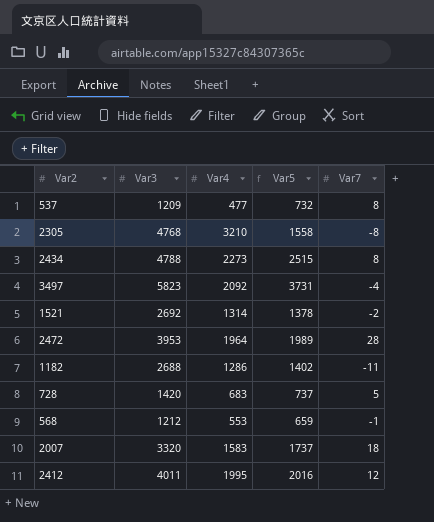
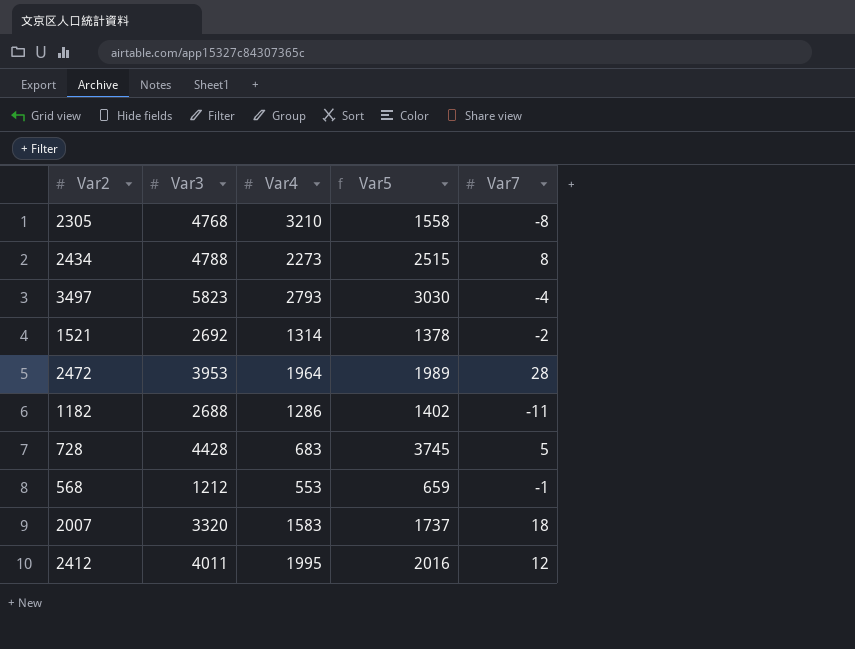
row 537: 1209 | 477 | 732 | 8 -> none
3497 | Var4: 2092 -> 2793
3497 | Var5: 3731 -> 3030
728 | Var3: 1420 -> 4428
728 | Var5: 737 -> 3745

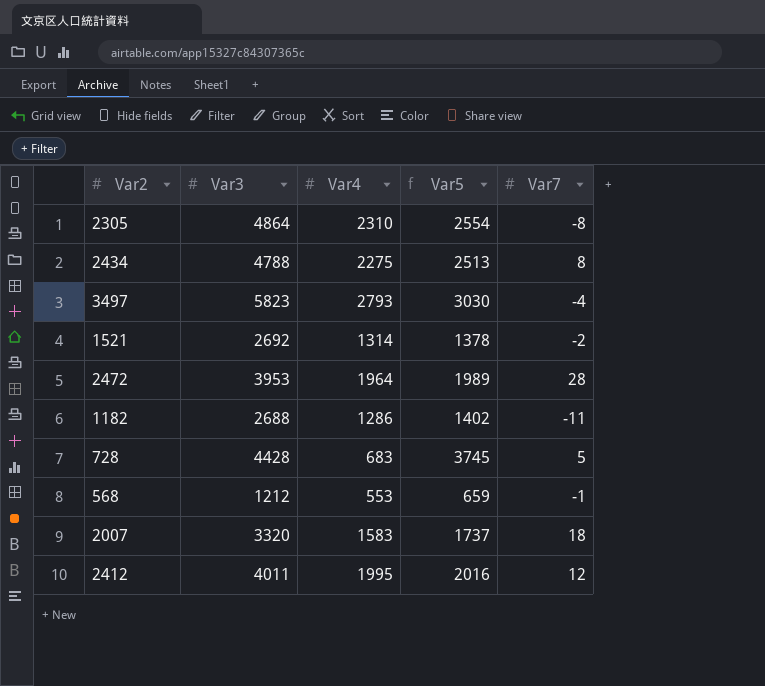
2305 | Var3: 4768 -> 4864
2305 | Var4: 3210 -> 2310
2305 | Var5: 1558 -> 2554
2434 | Var4: 2273 -> 2275
2434 | Var5: 2515 -> 2513

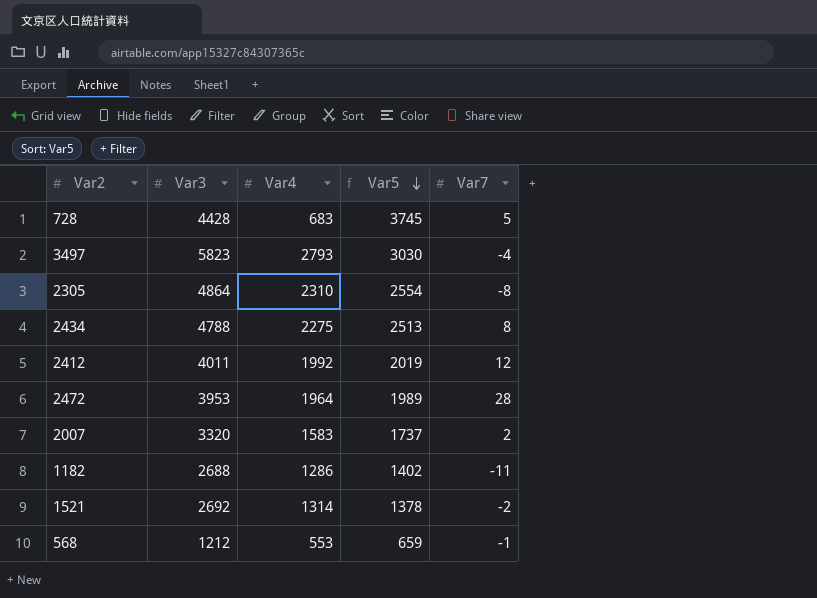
row order: none -> Var5 descending
2412 | Var4: 1995 -> 1992
2412 | Var5: 2016 -> 2019
2007 | Var7: 18 -> 2

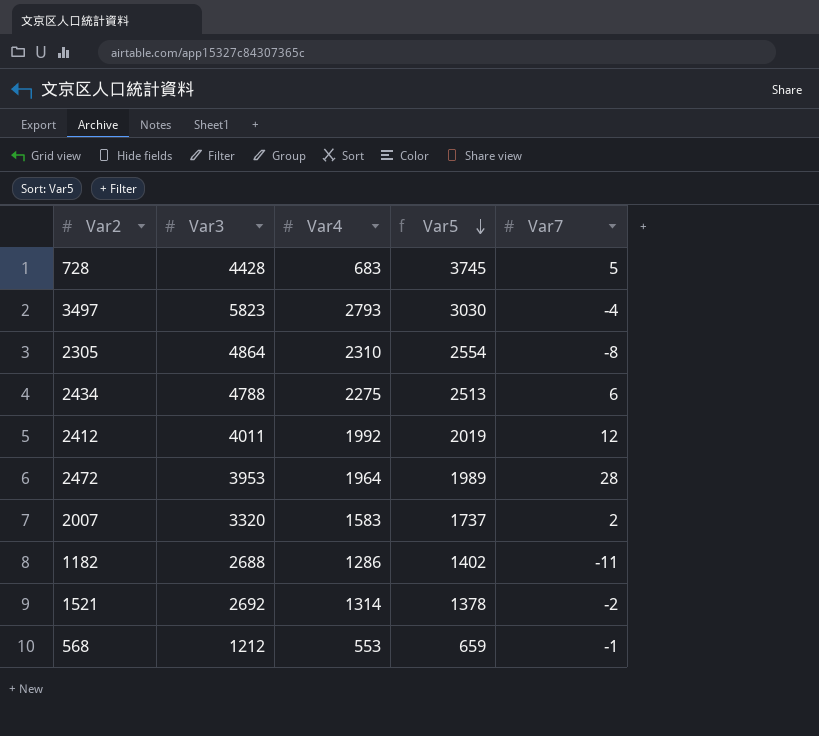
2434 | Var7: 8 -> 6

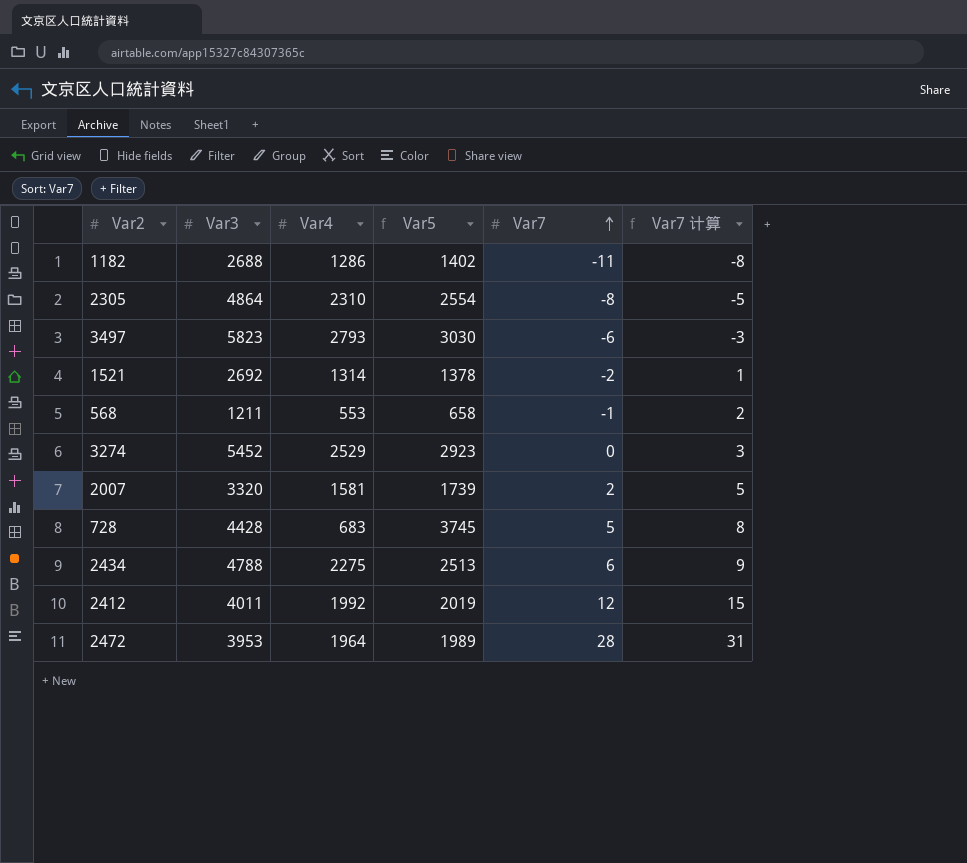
row order: Var5 descending -> Var7 ascending
column Var7 计算 | formula: none -> [Var7] + 3
3497 | Var7: -4 -> -6
568 | Var3: 1212 -> 1211
568 | Var5: 659 -> 658
row 3274: none -> 5452 | 2529 | 2923 | 0 | 3
2007 | Var4: 1583 -> 1581
2007 | Var5: 1737 -> 1739

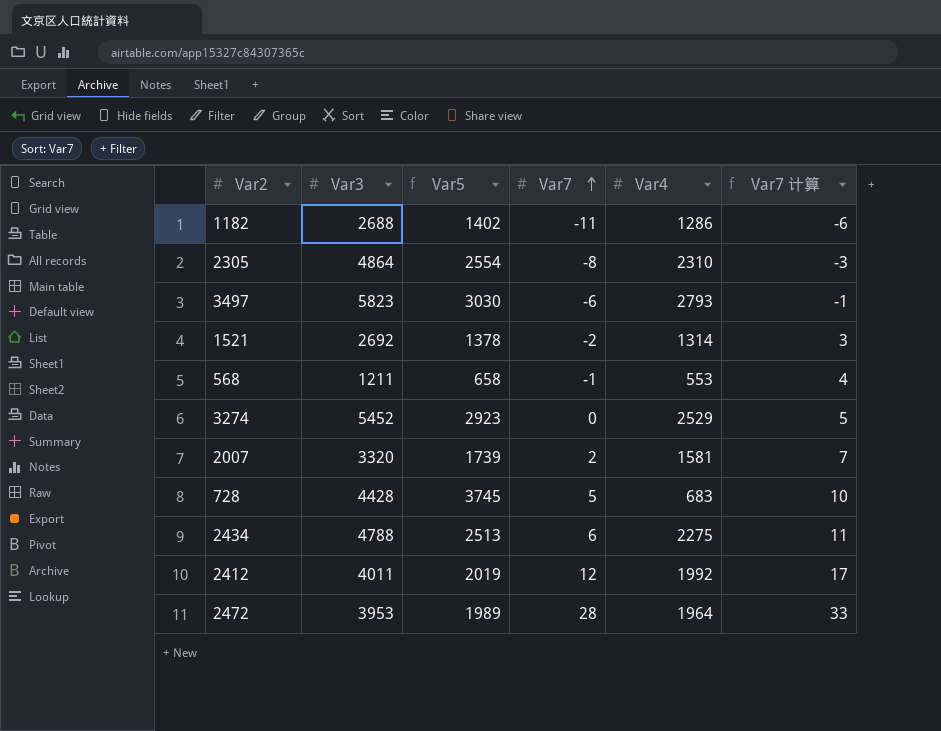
column Var4 | position: 3 -> 5
column Var7 计算 | formula: [Var7] + 3 -> [Var7] + 5

